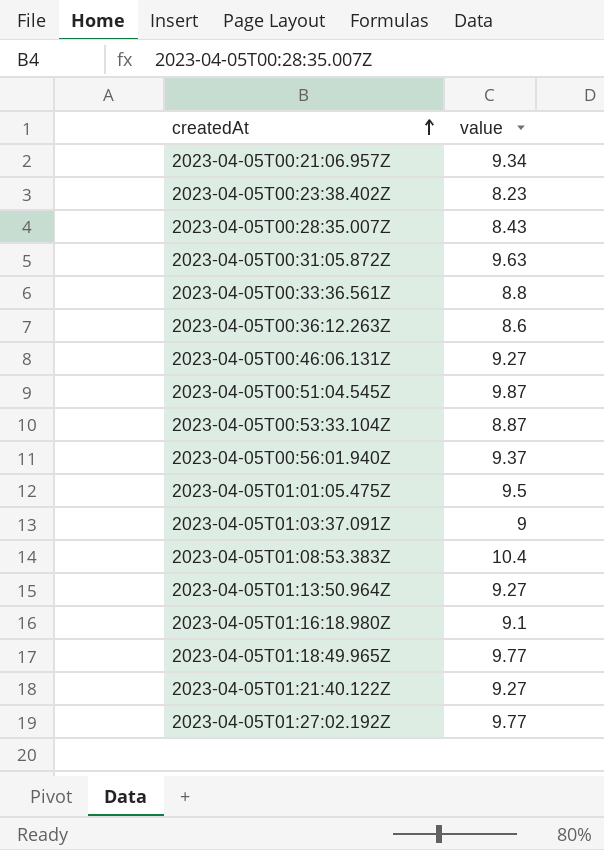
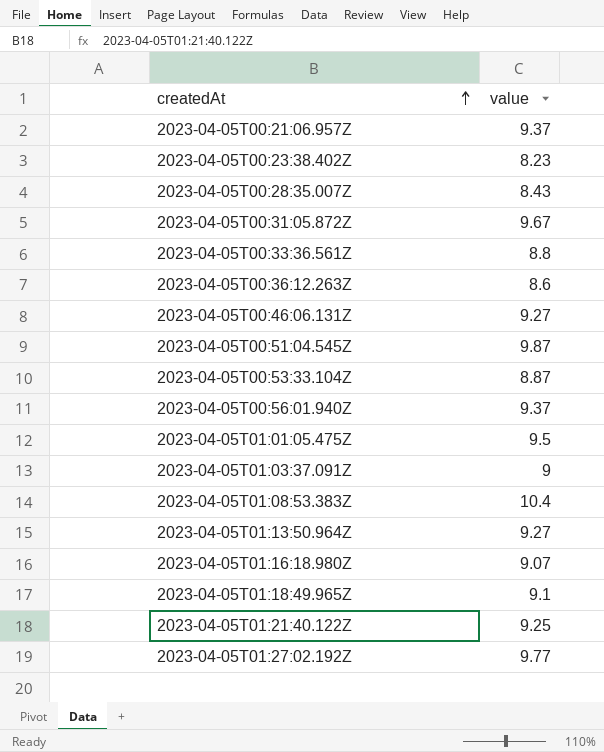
2023-04-05T00:21:06.957Z | value: 9.34 -> 9.37
2023-04-05T00:31:05.872Z | value: 9.63 -> 9.67
2023-04-05T01:16:18.980Z | value: 9.1 -> 9.07
2023-04-05T01:18:49.965Z | value: 9.77 -> 9.1
2023-04-05T01:21:40.122Z | value: 9.27 -> 9.25

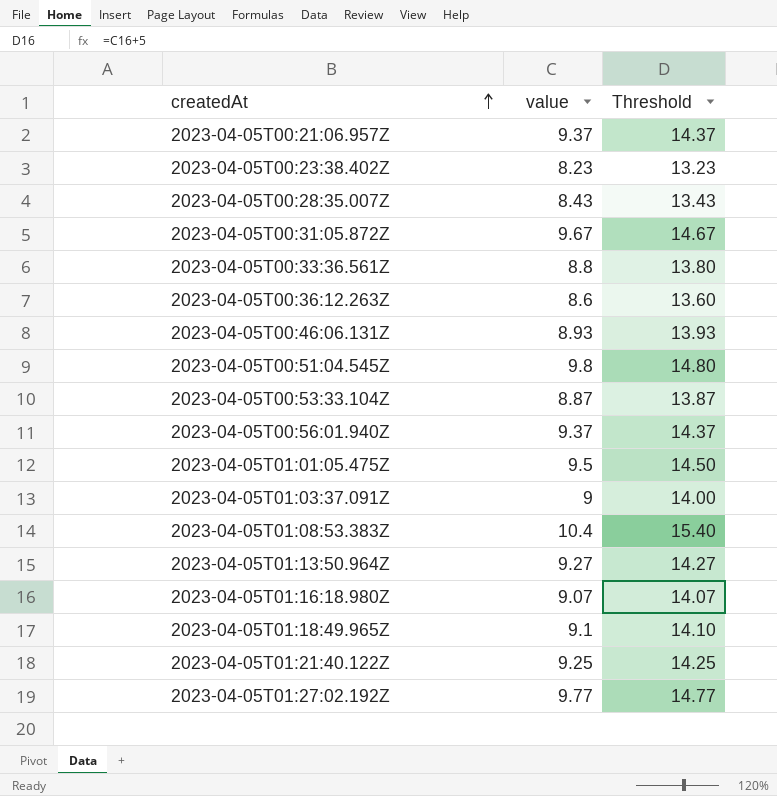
column Threshold | formula: none -> [value] + 5
2023-04-05T00:46:06.131Z | value: 9.27 -> 8.93
2023-04-05T00:51:04.545Z | value: 9.87 -> 9.8

